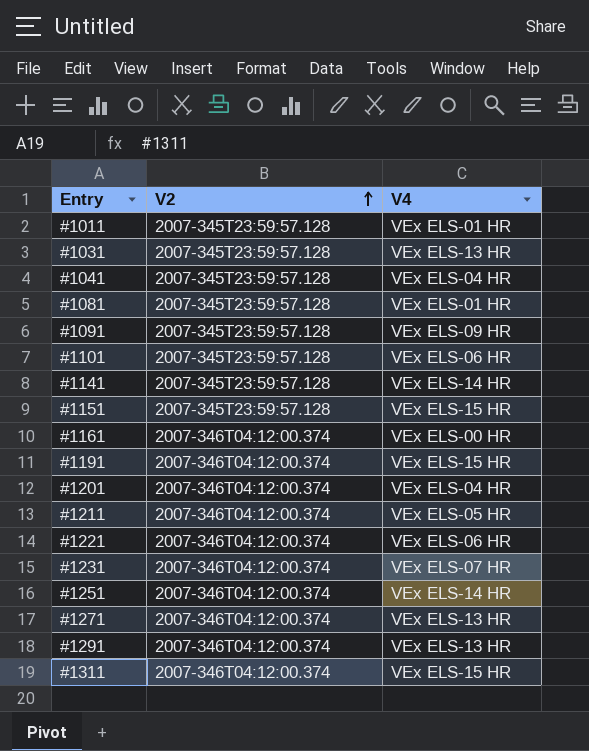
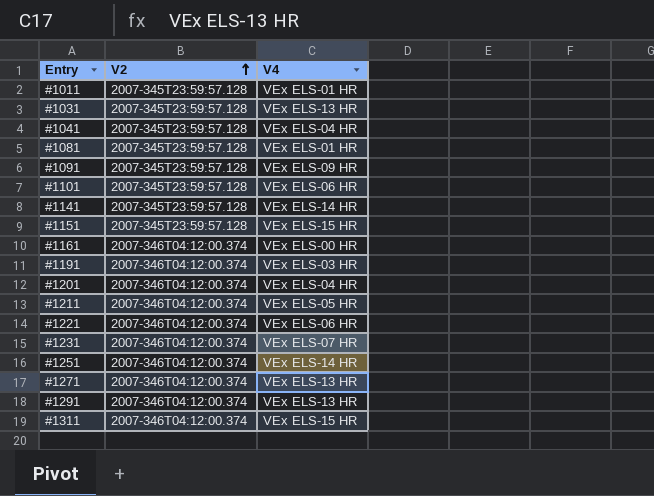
#1191 | V4: VEx ELS-15 HR -> VEx ELS-03 HR

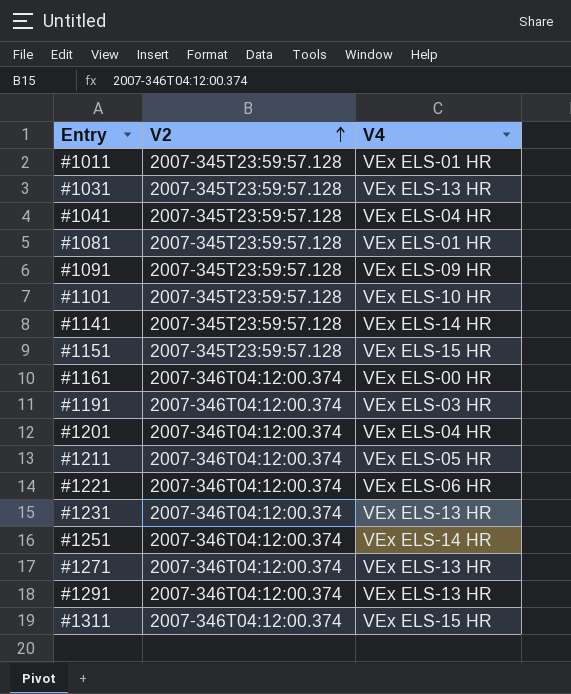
#1101 | V4: VEx ELS-06 HR -> VEx ELS-10 HR
#1231 | V4: VEx ELS-07 HR -> VEx ELS-13 HR

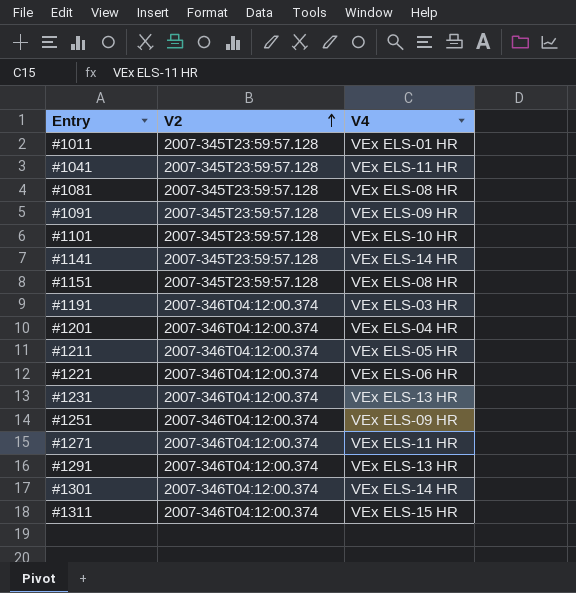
row #1031: 2007-345T23:59:57.128 | VEx ELS-13 HR -> none
row #1161: 2007-346T04:12:00.374 | VEx ELS-00 HR -> none
#1041 | V4: VEx ELS-04 HR -> VEx ELS-11 HR
#1081 | V4: VEx ELS-01 HR -> VEx ELS-08 HR
#1151 | V4: VEx ELS-15 HR -> VEx ELS-08 HR
#1251 | V4: VEx ELS-14 HR -> VEx ELS-09 HR
#1271 | V4: VEx ELS-13 HR -> VEx ELS-11 HR
row #1301: none -> 2007-346T04:12:00.374 | VEx ELS-14 HR

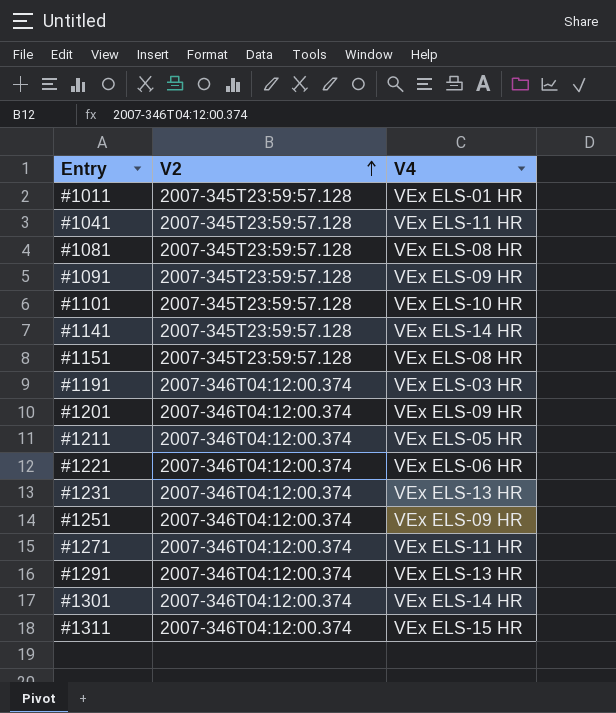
#1201 | V4: VEx ELS-04 HR -> VEx ELS-09 HR

